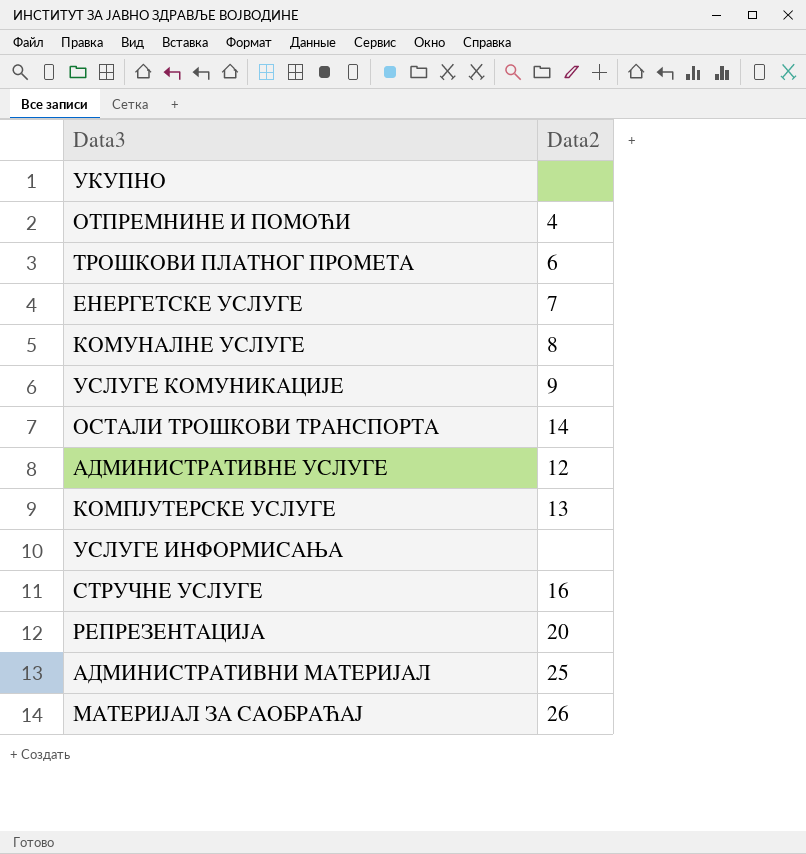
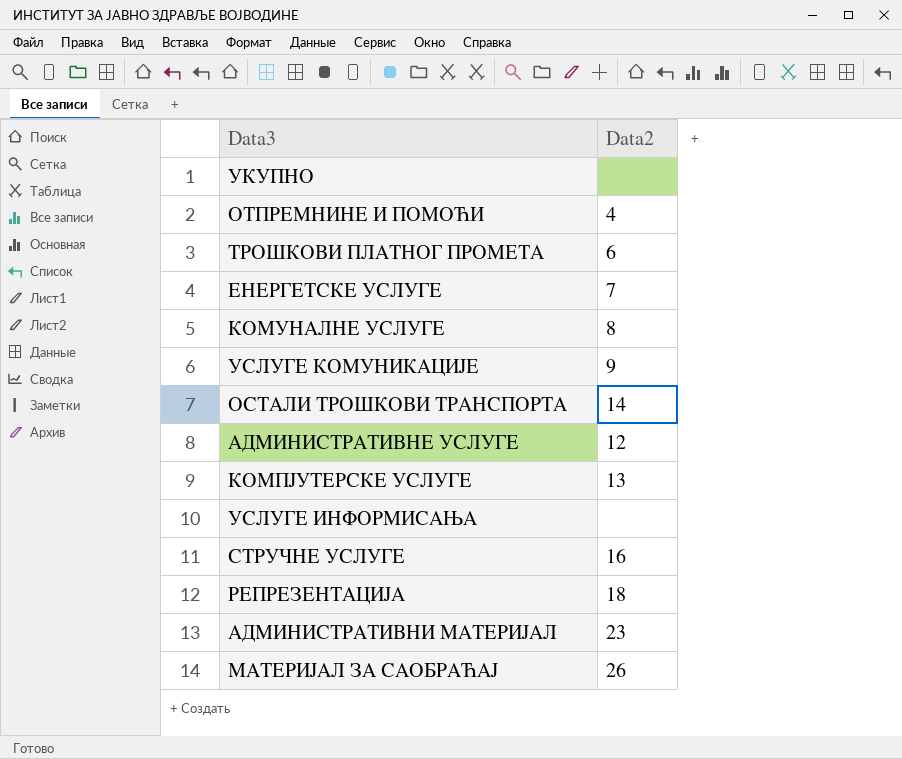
РЕПРЕЗЕНТАЦИЈА | Data2: 20 -> 18
АДМИНИСТРАТИВНИ МАТЕРИЈАЛ | Data2: 25 -> 23

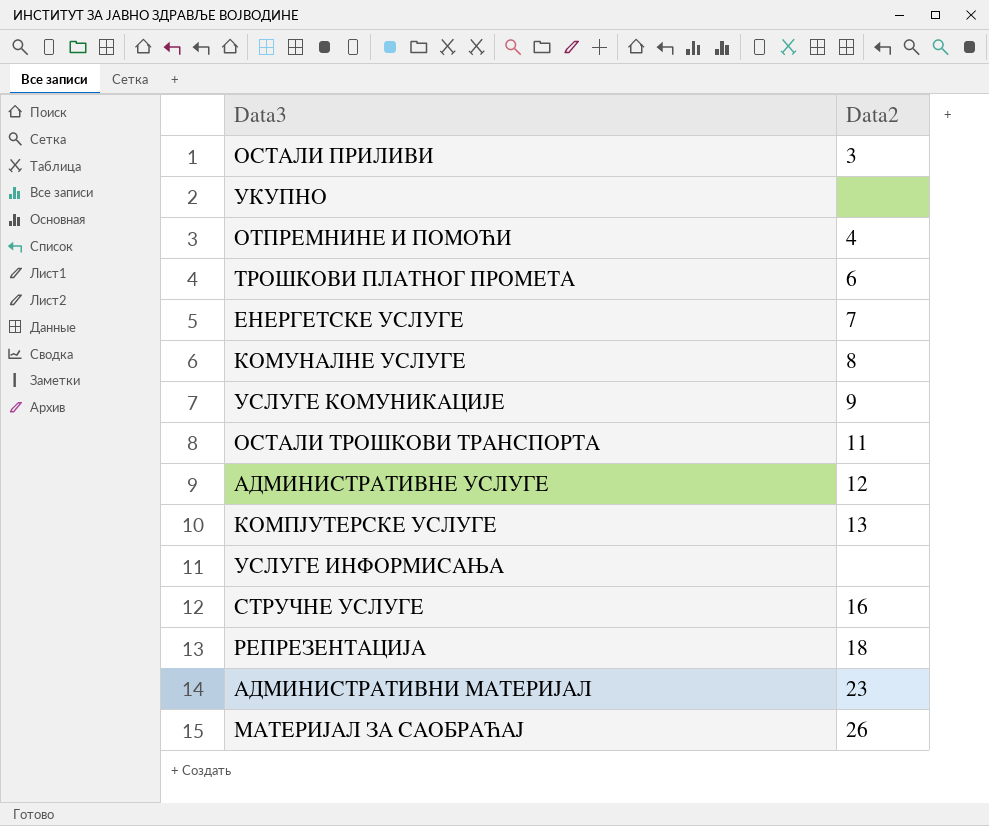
row ОСТАЛИ ПРИЛИВИ: none -> 3
ОСТАЛИ ТРОШКОВИ ТРАНСПОРТА | Data2: 14 -> 11

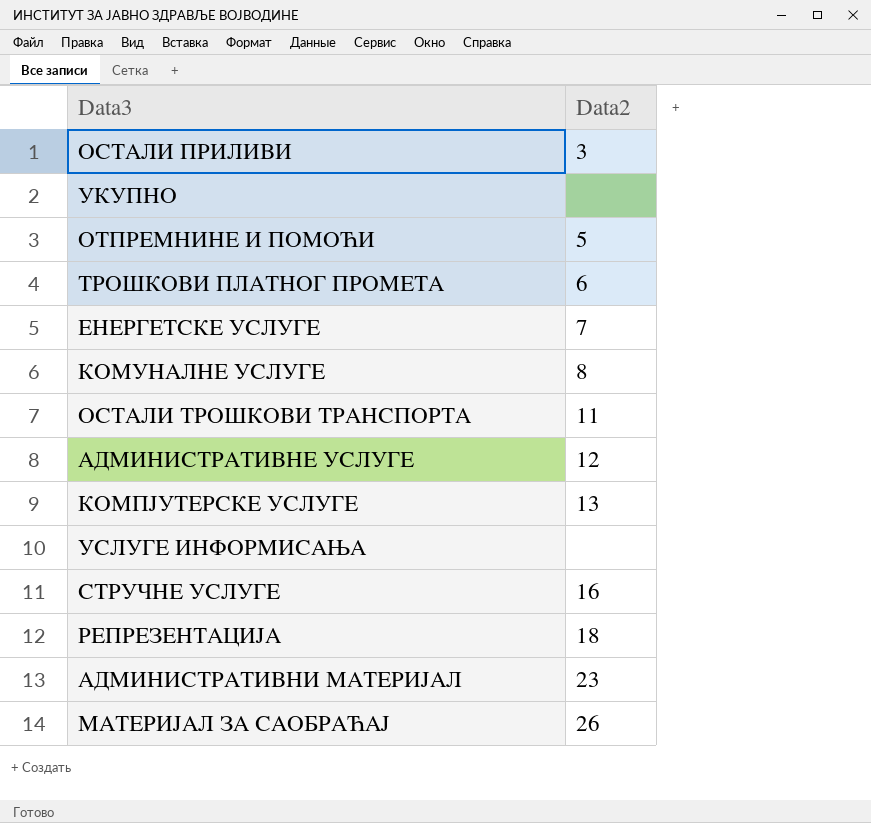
row УСЛУГЕ КОМУНИКАЦИЈЕ: 9 -> none
ОТПРЕМНИНЕ И ПОМОЋИ | Data2: 4 -> 5

